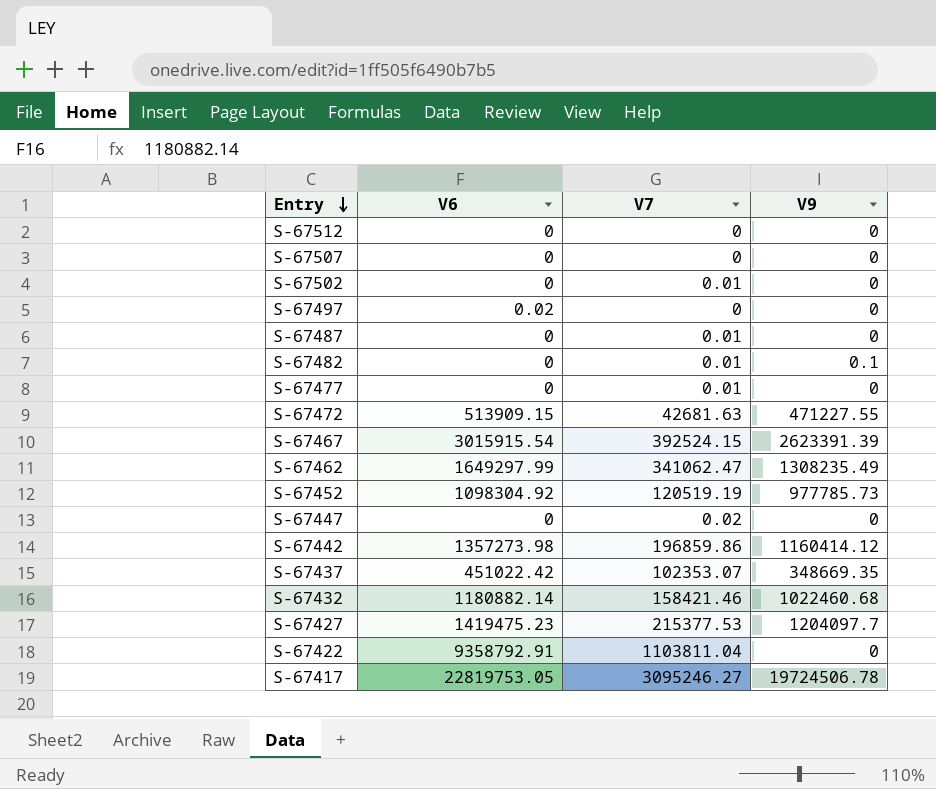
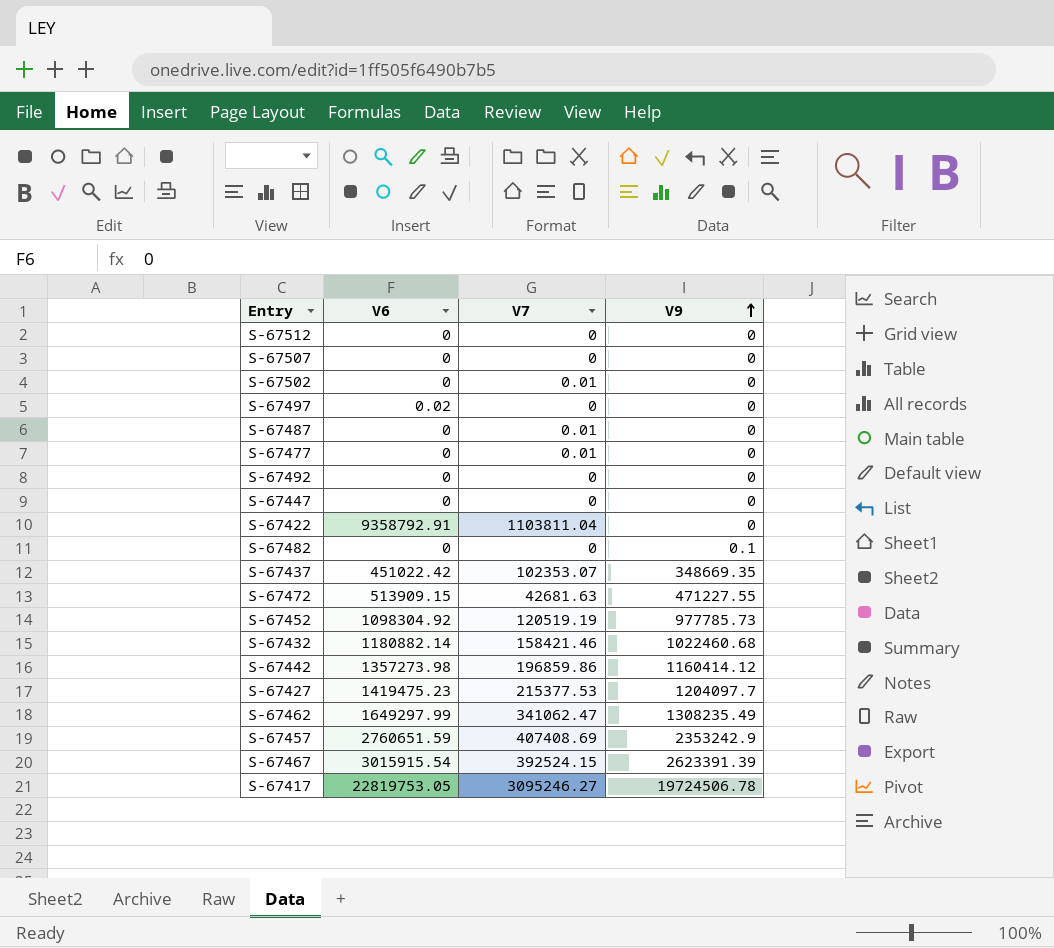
row order: Entry descending -> V9 ascending
row S-67492: none -> 0 | 0 | 0
S-67447 | V7: 0.02 -> 0
S-67482 | V7: 0.01 -> 0
row S-67457: none -> 2760651.59 | 407408.69 | 2353242.9

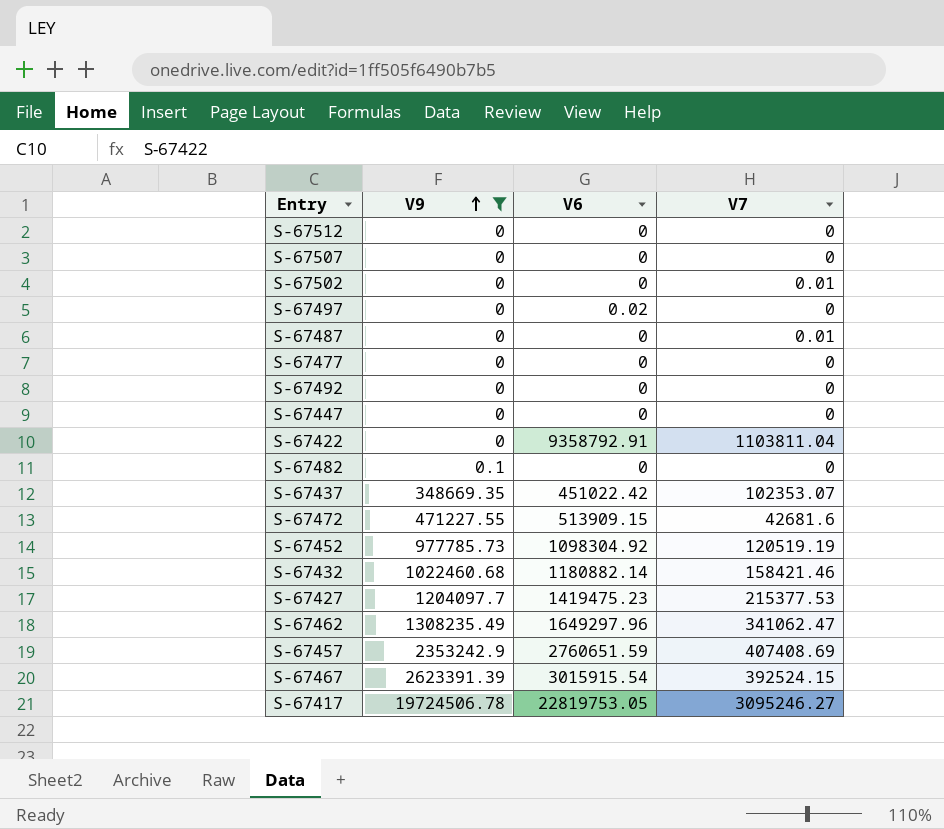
filter: none -> V9 != 1160414.12
column V9 | position: 4 -> 2
S-67477 | V7: 0.01 -> 0
S-67472 | V7: 42681.63 -> 42681.6
S-67462 | V6: 1649297.99 -> 1649297.96

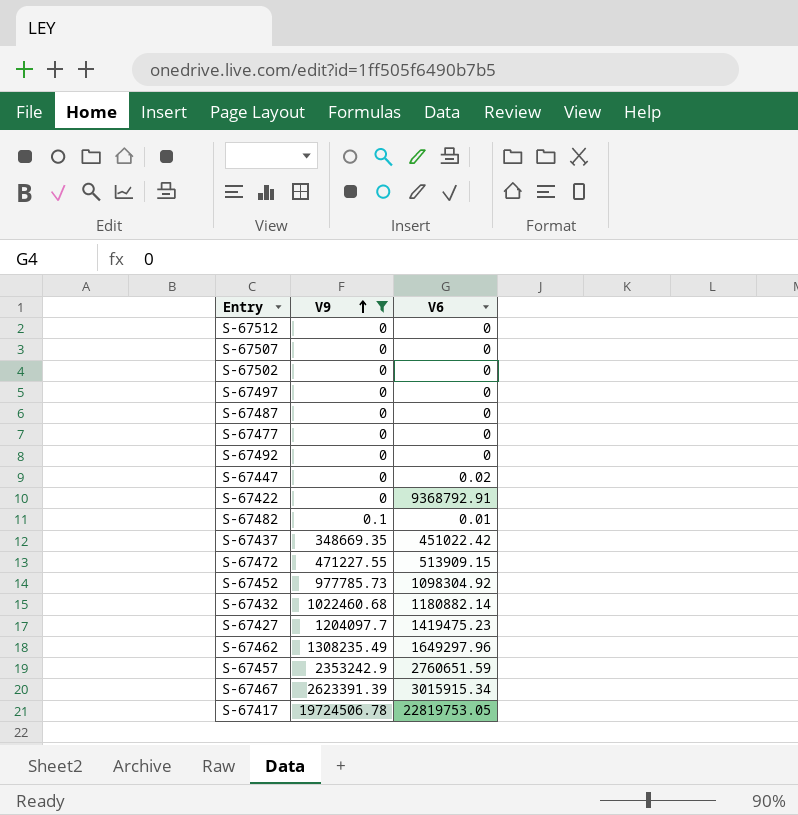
column V7 | position: 4 -> none
S-67497 | V6: 0.02 -> 0
S-67447 | V6: 0 -> 0.02
S-67422 | V6: 9358792.91 -> 9368792.91
S-67482 | V6: 0 -> 0.01
S-67467 | V6: 3015915.54 -> 3015915.34

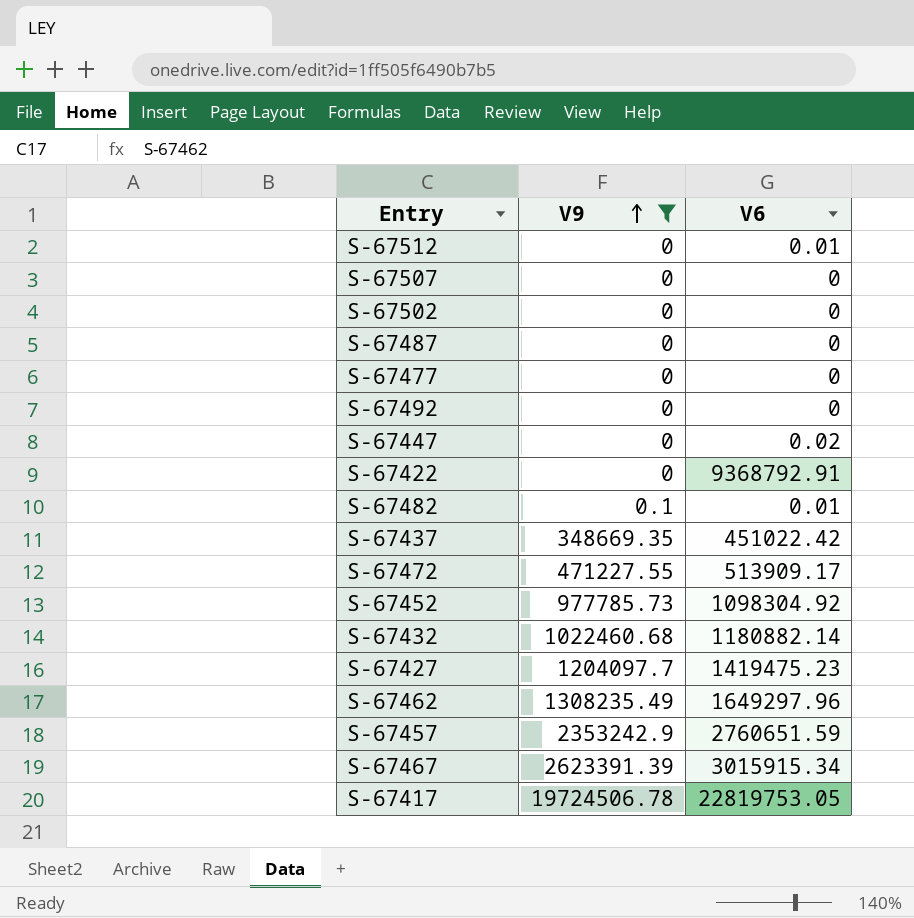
row S-67497: 0 | 0 -> none
S-67512 | V6: 0 -> 0.01
S-67472 | V6: 513909.15 -> 513909.17

